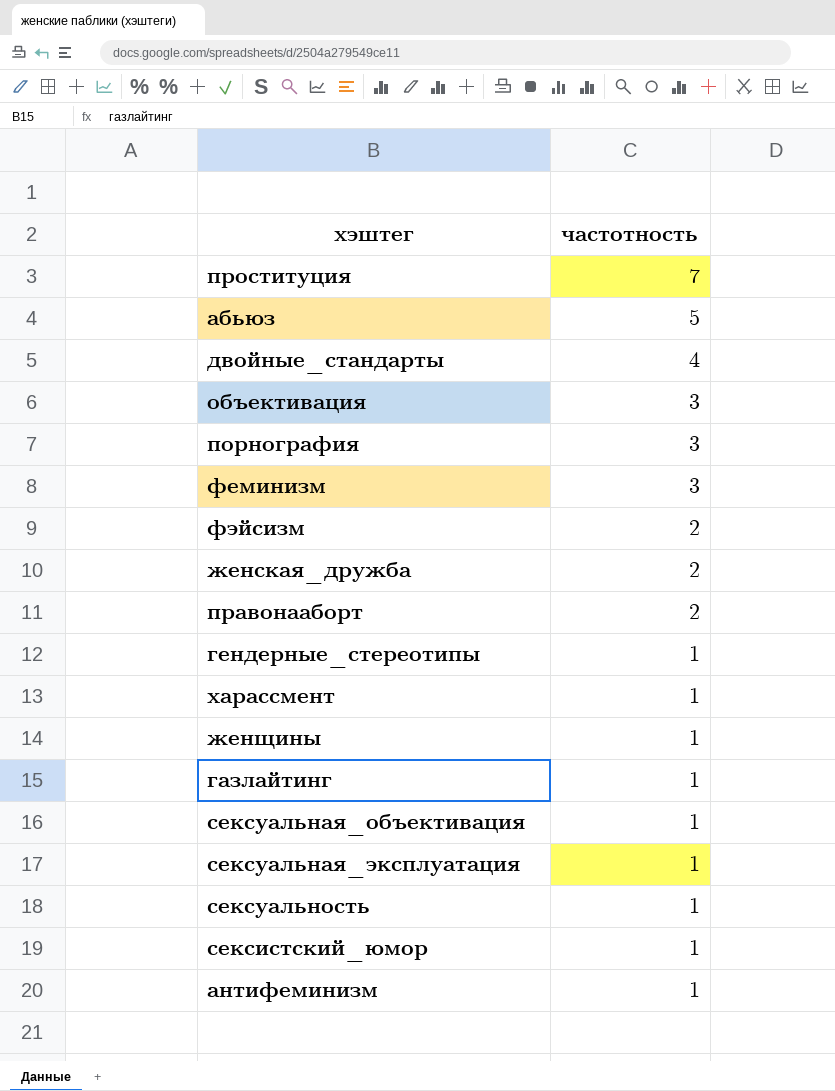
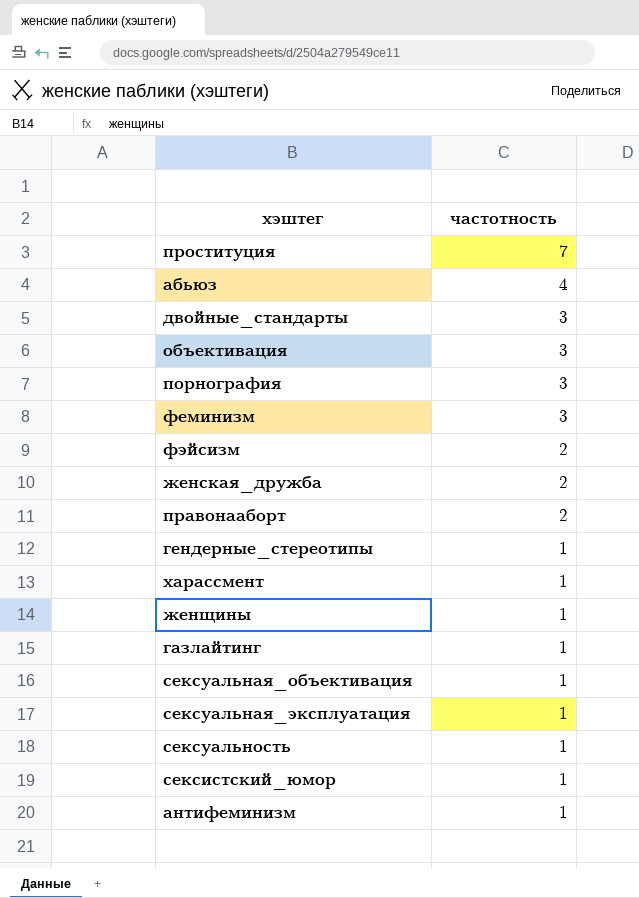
абьюз | частотность: 5 -> 4
двойные_стандарты | частотность: 4 -> 3

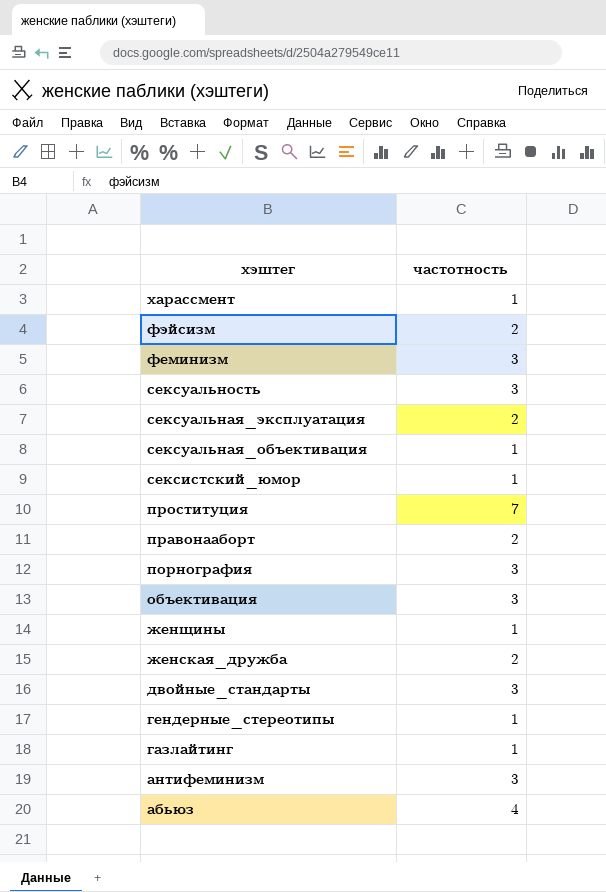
row order: частотность descending -> хэштег descending
сексуальность | частотность: 1 -> 3
сексуальная_эксплуатация | частотность: 1 -> 2
антифеминизм | частотность: 1 -> 3

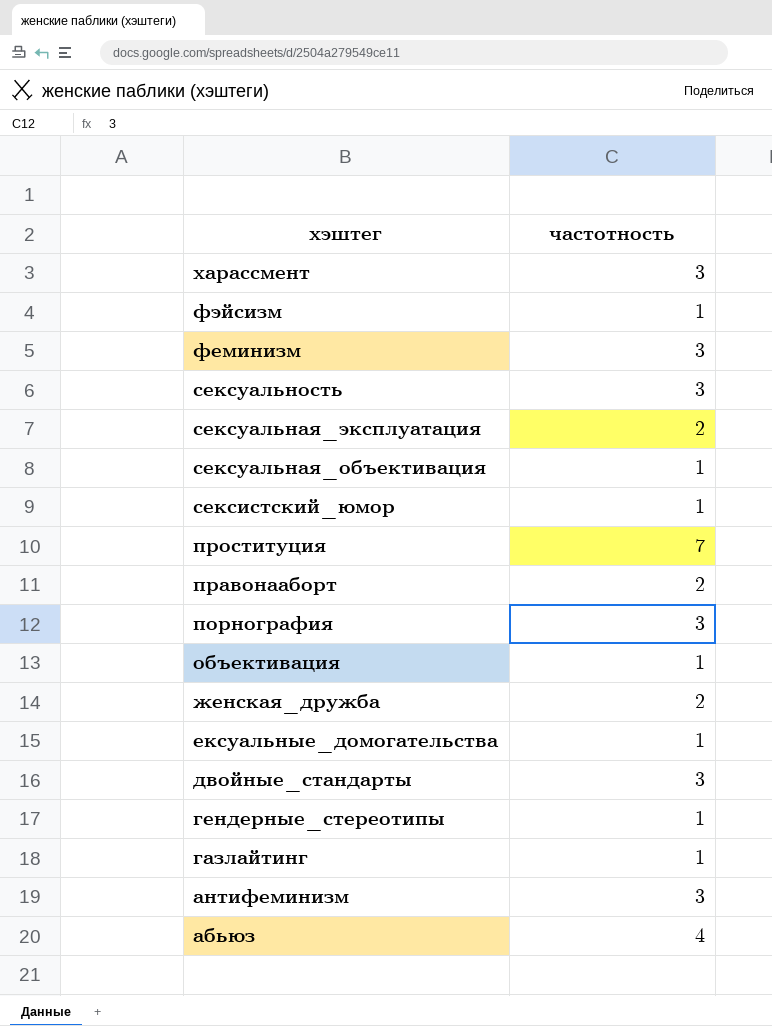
row женщины: 1 -> none
харассмент | частотность: 1 -> 3
фэйсизм | частотность: 2 -> 1
объективация | частотность: 3 -> 1
row ексуальные_домогательства: none -> 1

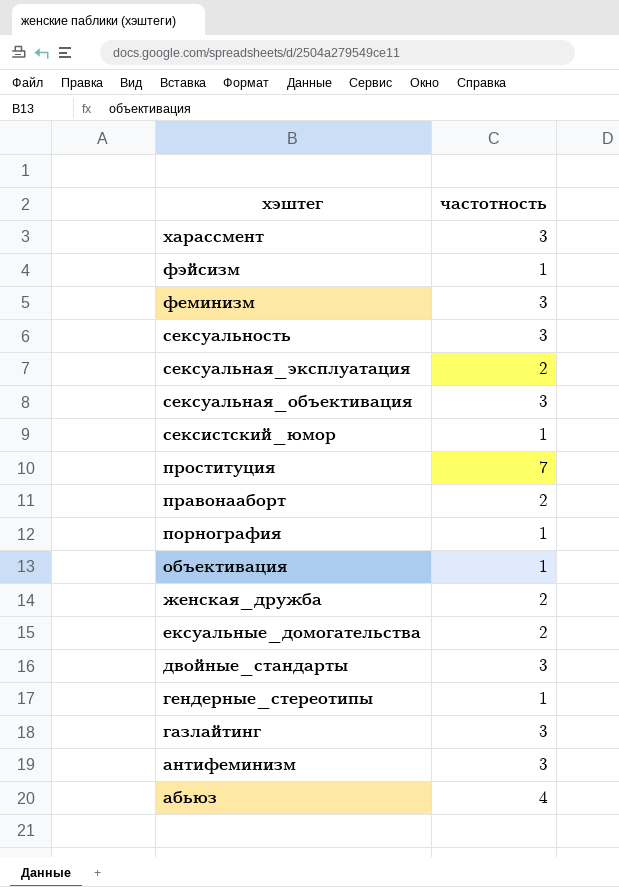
сексуальная_объективация | частотность: 1 -> 3
порнография | частотность: 3 -> 1
ексуальные_домогательства | частотность: 1 -> 2
газлайтинг | частотность: 1 -> 3

